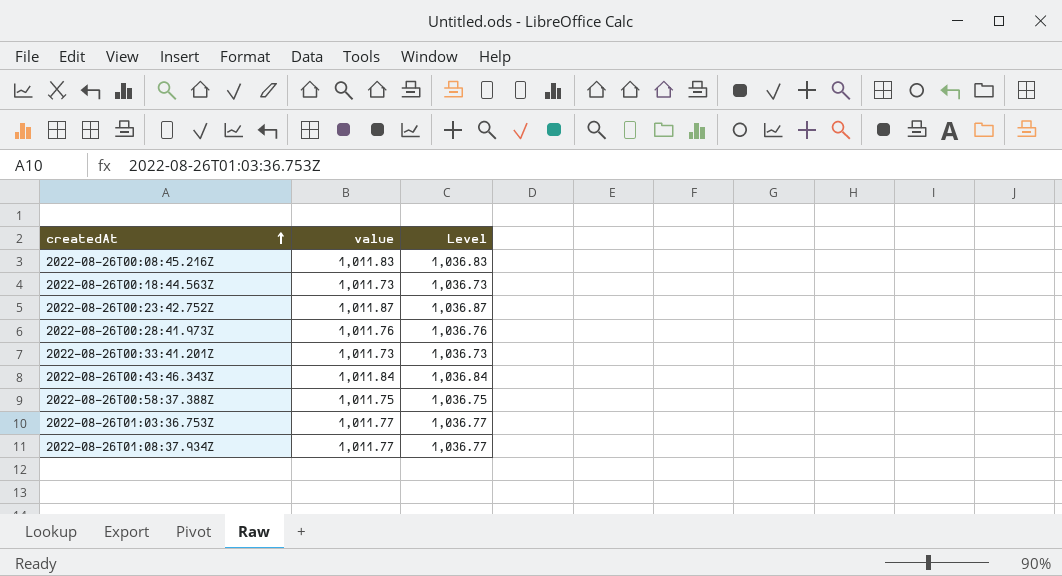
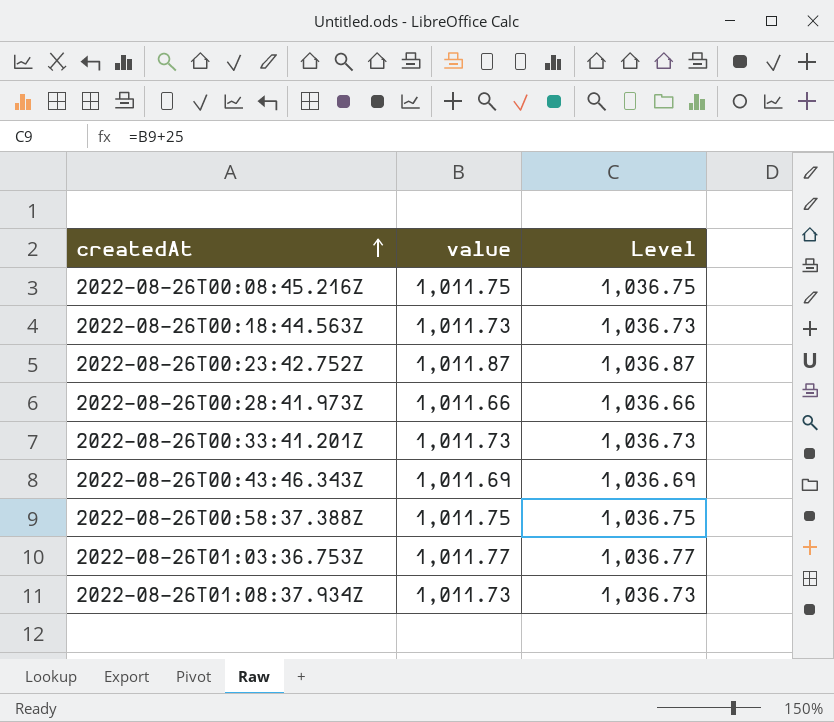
2022-08-26T00:08:45.216Z | value: 1,011.83 -> 1,011.75
2022-08-26T00:08:45.216Z | Level: 1,036.83 -> 1,036.75
2022-08-26T00:28:41.973Z | value: 1,011.76 -> 1,011.66
2022-08-26T00:28:41.973Z | Level: 1,036.76 -> 1,036.66
2022-08-26T00:43:46.343Z | value: 1,011.84 -> 1,011.69
2022-08-26T00:43:46.343Z | Level: 1,036.84 -> 1,036.69
2022-08-26T01:08:37.934Z | value: 1,011.77 -> 1,011.73
2022-08-26T01:08:37.934Z | Level: 1,036.77 -> 1,036.73

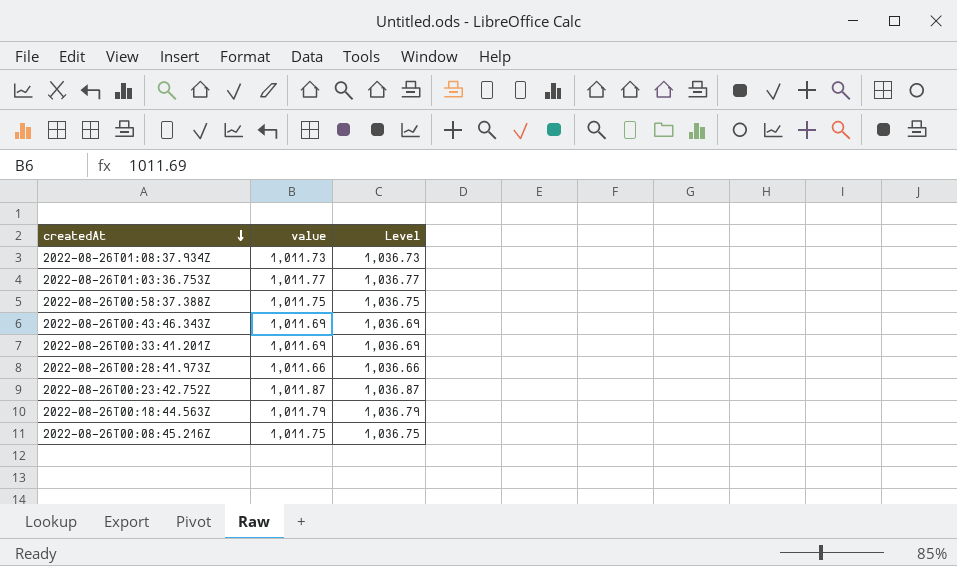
row order: createdAt ascending -> createdAt descending
2022-08-26T00:33:41.201Z | value: 1,011.73 -> 1,011.69
2022-08-26T00:33:41.201Z | Level: 1,036.73 -> 1,036.69
2022-08-26T00:18:44.563Z | value: 1,011.73 -> 1,011.79
2022-08-26T00:18:44.563Z | Level: 1,036.73 -> 1,036.79

